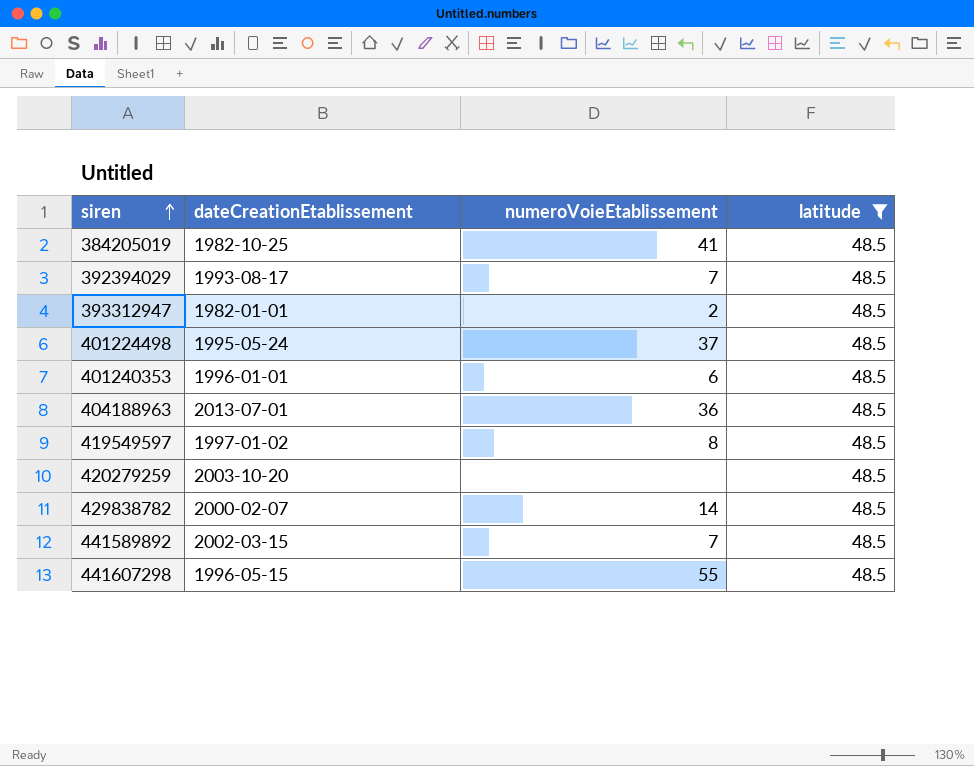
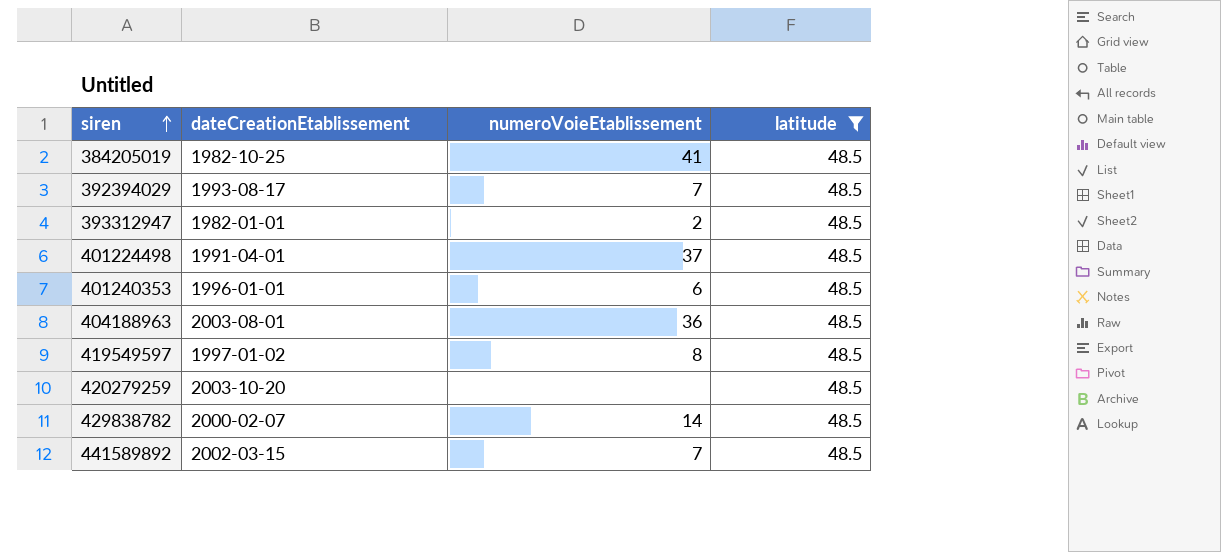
row 441607298: 1996-05-15 | 55 | 48.5 -> none
401224498 | dateCreationEtablissement: 1995-05-24 -> 1991-04-01
404188963 | dateCreationEtablissement: 2013-07-01 -> 2003-08-01

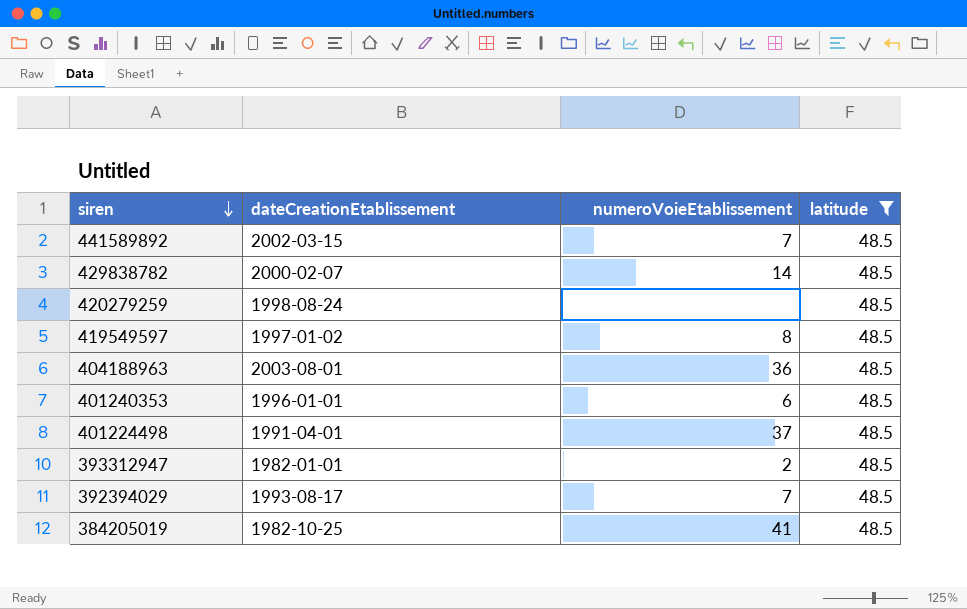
row order: siren ascending -> siren descending
420279259 | dateCreationEtablissement: 2003-10-20 -> 1998-08-24

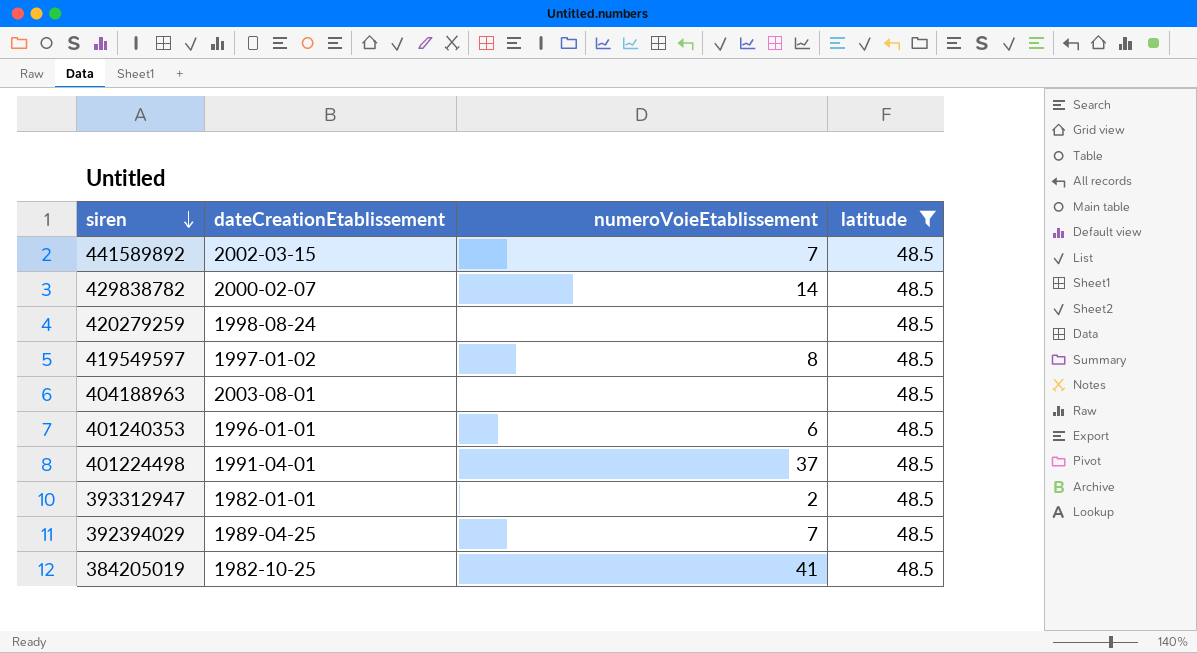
404188963 | numeroVoieEtablissement: 36 -> none
392394029 | dateCreationEtablissement: 1993-08-17 -> 1989-04-25

